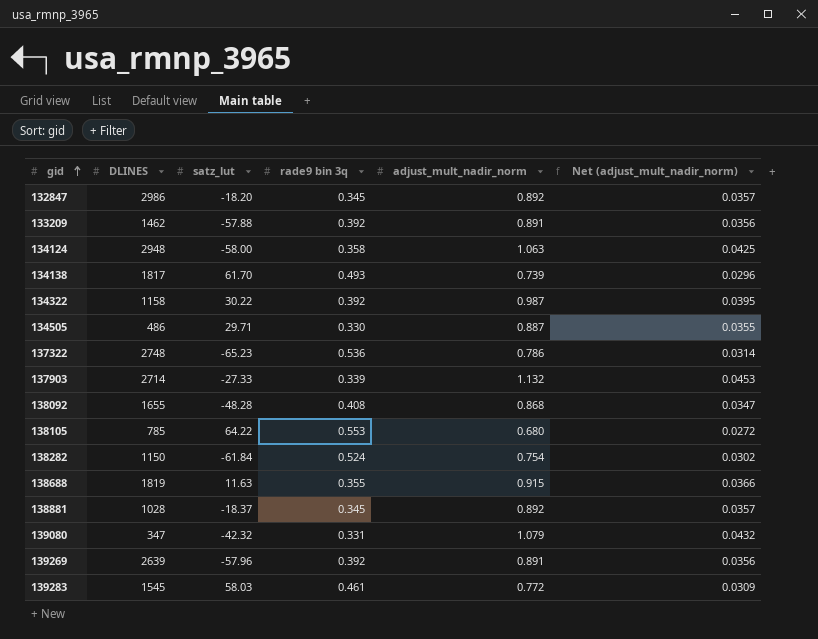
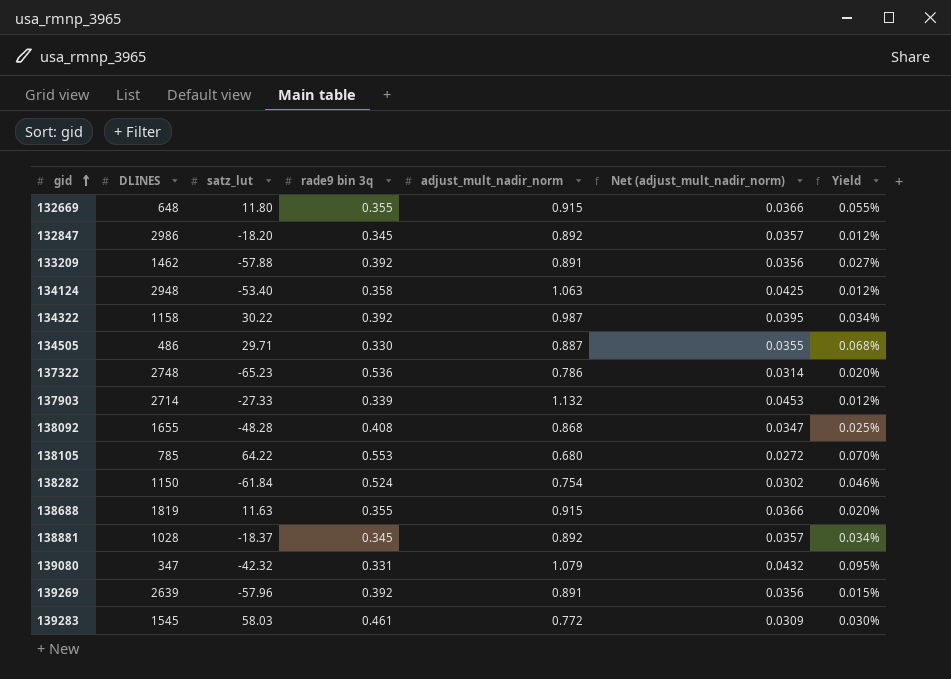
column Yield | formula: none -> [rade9 bin 3q] / [DLINES]
row 134138: 1817 | 61.70 | 0.493 | 0.739 | 0.0296 -> none
row 132669: none -> 648 | 11.80 | 0.355 | 0.915 | 0.0366 | 0.055%
134124 | satz_lut: -58.00 -> -53.40

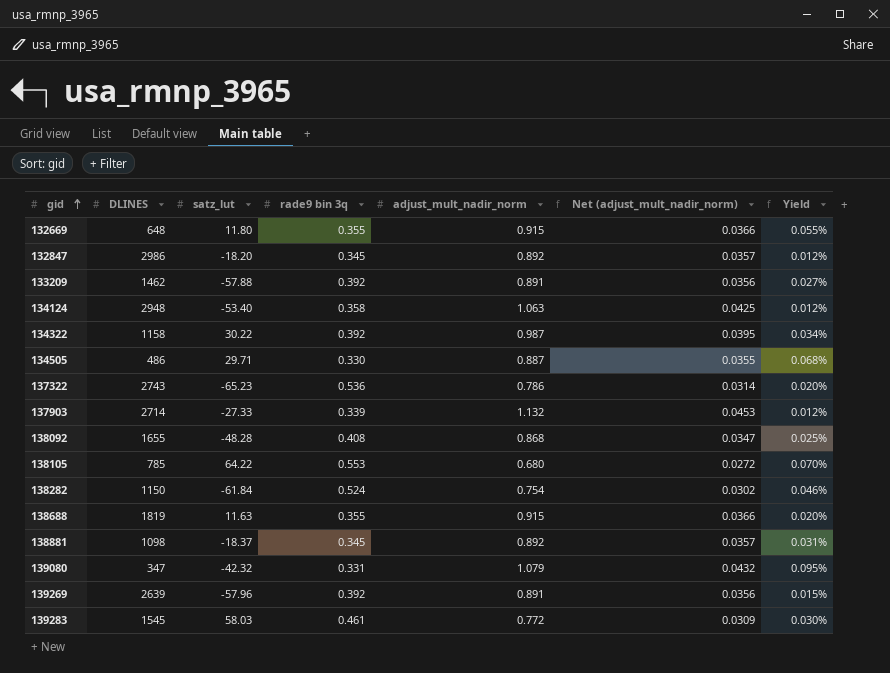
137322 | DLINES: 2748 -> 2743
138881 | DLINES: 1028 -> 1098
138881 | Yield: 0.034% -> 0.031%

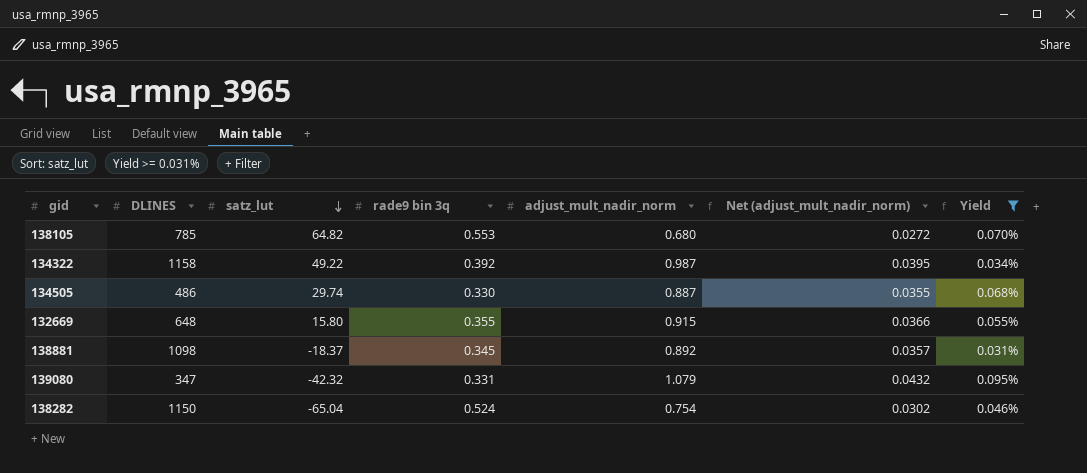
filter: none -> Yield >= 0.031%
row order: gid ascending -> satz_lut descending
138105 | satz_lut: 64.22 -> 64.82
134322 | satz_lut: 30.22 -> 49.22
134505 | satz_lut: 29.71 -> 29.74
132669 | satz_lut: 11.80 -> 15.80
138282 | satz_lut: -61.84 -> -65.04

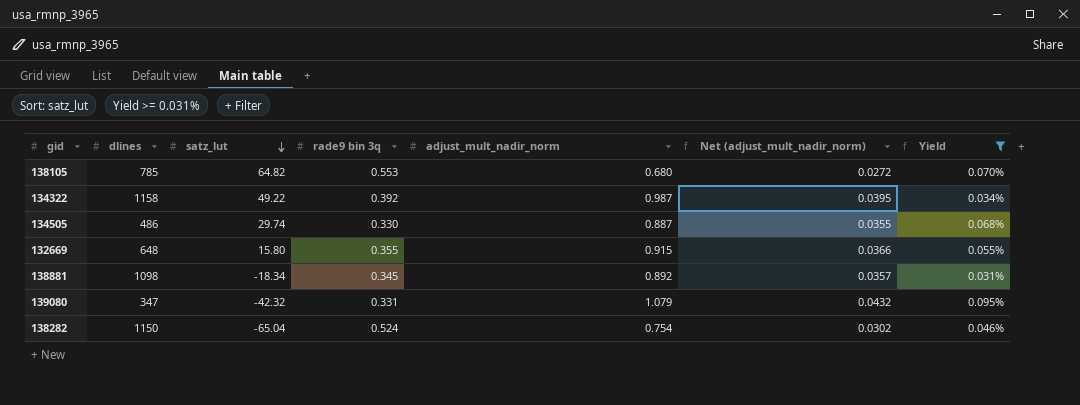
column name: DLINES -> dlines
138881 | satz_lut: -18.37 -> -18.34

